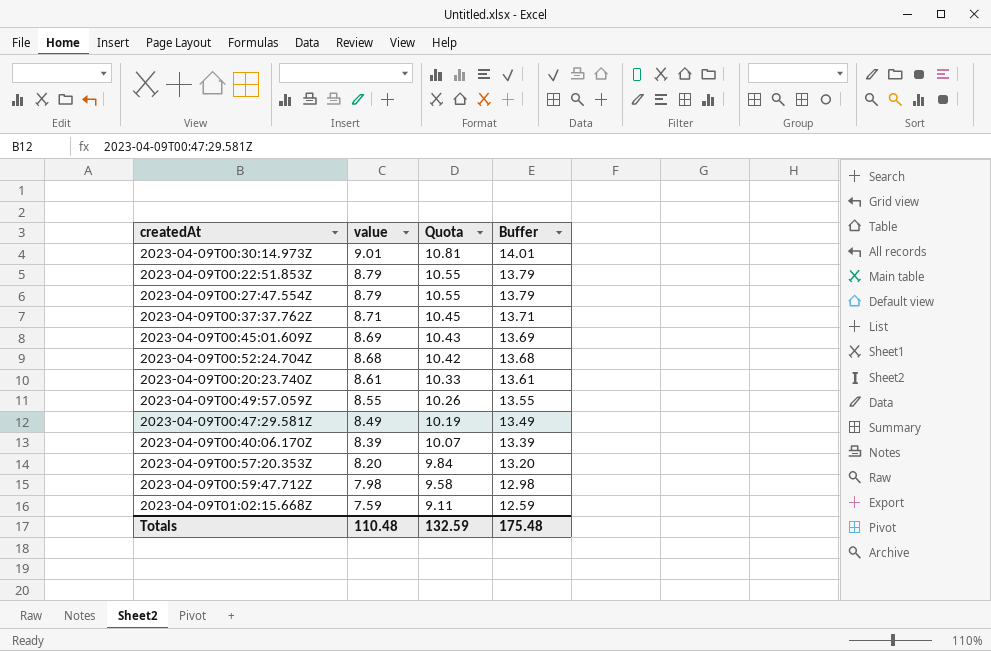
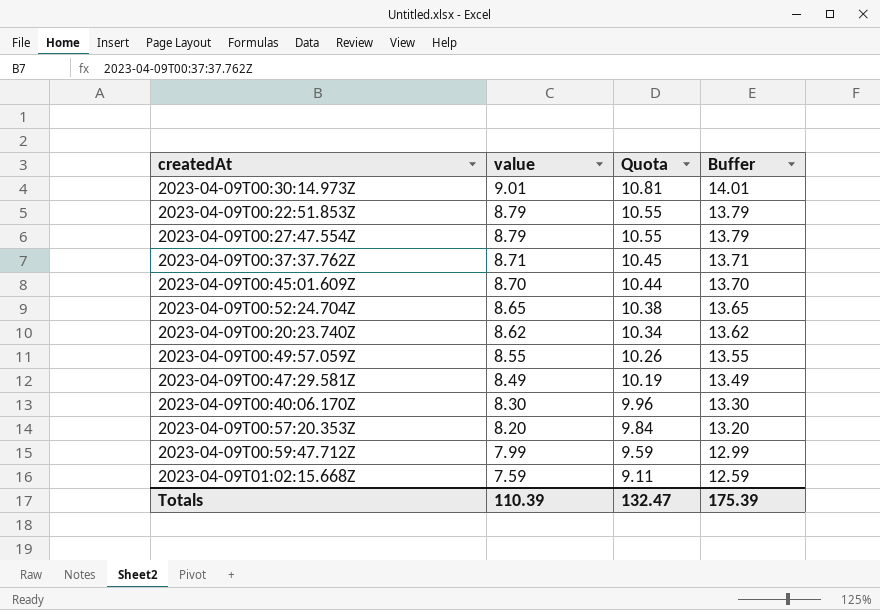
2023-04-09T00:45:01.609Z | value: 8.69 -> 8.70
2023-04-09T00:45:01.609Z | Quota: 10.43 -> 10.44
2023-04-09T00:45:01.609Z | Buffer: 13.69 -> 13.70
2023-04-09T00:52:24.704Z | value: 8.68 -> 8.65
2023-04-09T00:52:24.704Z | Quota: 10.42 -> 10.38
2023-04-09T00:52:24.704Z | Buffer: 13.68 -> 13.65
2023-04-09T00:20:23.740Z | value: 8.61 -> 8.62
2023-04-09T00:20:23.740Z | Quota: 10.33 -> 10.34
2023-04-09T00:20:23.740Z | Buffer: 13.61 -> 13.62
2023-04-09T00:40:06.170Z | value: 8.39 -> 8.30
2023-04-09T00:40:06.170Z | Quota: 10.07 -> 9.96
2023-04-09T00:40:06.170Z | Buffer: 13.39 -> 13.30
2023-04-09T00:59:47.712Z | value: 7.98 -> 7.99
2023-04-09T00:59:47.712Z | Quota: 9.58 -> 9.59
2023-04-09T00:59:47.712Z | Buffer: 12.98 -> 12.99
Totals | value: 110.48 -> 110.39
Totals | Quota: 132.59 -> 132.47
Totals | Buffer: 175.48 -> 175.39

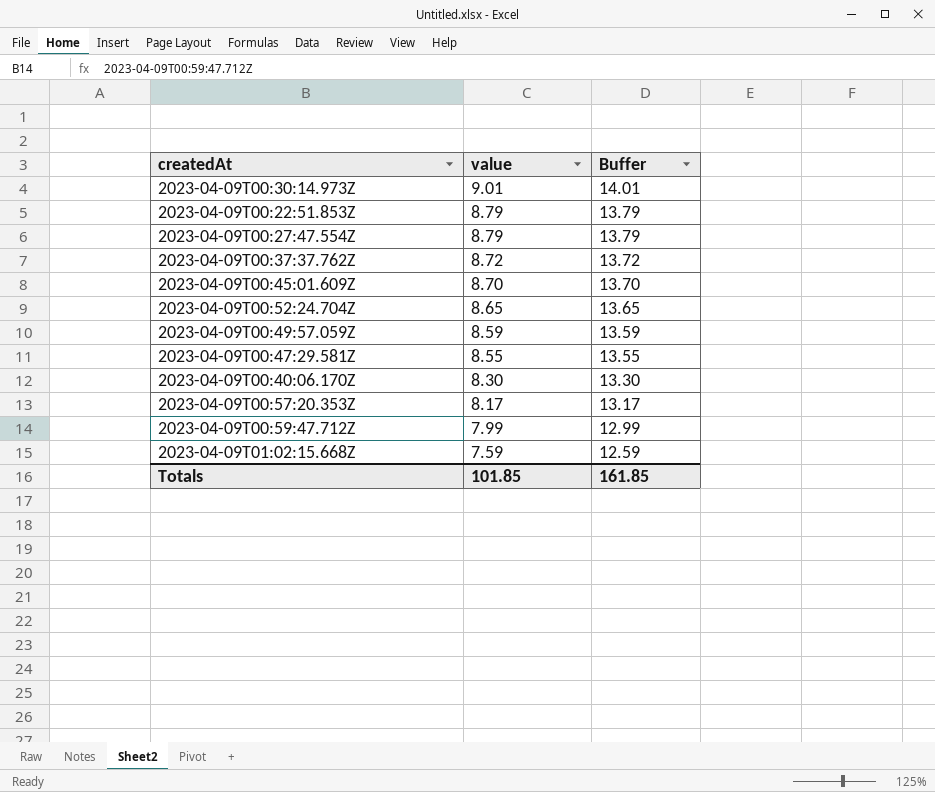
column Quota | formula: [value] * 1.2 -> none
row 2023-04-09T00:20:23.740Z: 8.62 | 10.34 | 13.62 -> none
2023-04-09T00:37:37.762Z | value: 8.71 -> 8.72
2023-04-09T00:37:37.762Z | Buffer: 13.71 -> 13.72
2023-04-09T00:49:57.059Z | value: 8.55 -> 8.59
2023-04-09T00:49:57.059Z | Buffer: 13.55 -> 13.59
2023-04-09T00:47:29.581Z | value: 8.49 -> 8.55
2023-04-09T00:47:29.581Z | Buffer: 13.49 -> 13.55
2023-04-09T00:57:20.353Z | value: 8.20 -> 8.17
2023-04-09T00:57:20.353Z | Buffer: 13.20 -> 13.17
Totals | value: 110.39 -> 101.85
Totals | Buffer: 175.39 -> 161.85

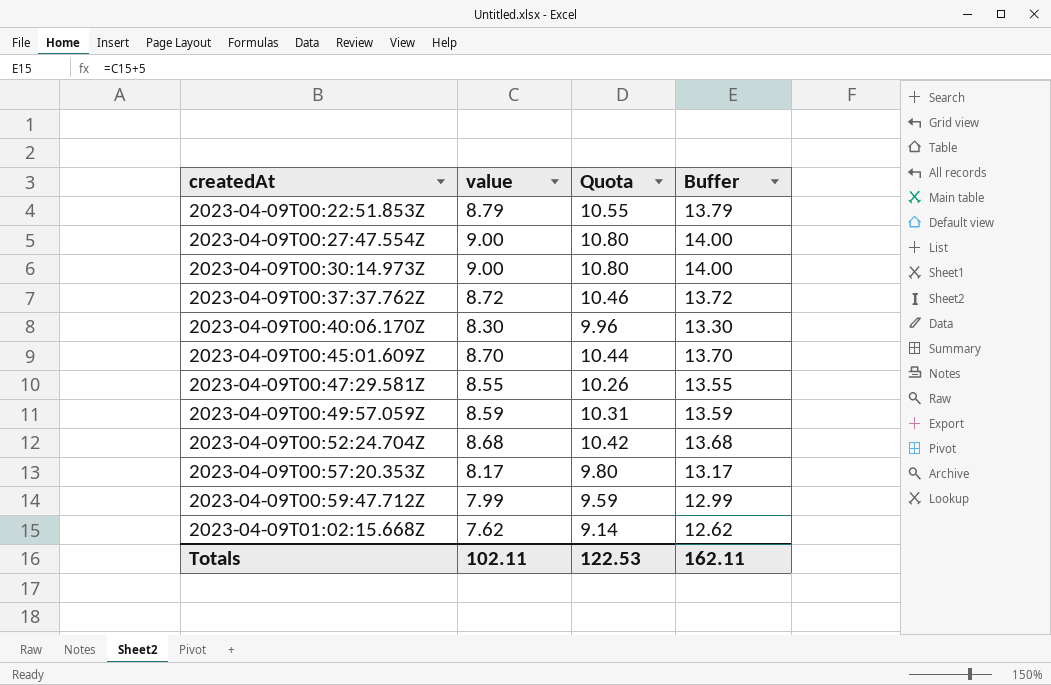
row order: value descending -> createdAt ascending
column Quota | formula: none -> [value] * 1.2
2023-04-09T00:27:47.554Z | value: 8.79 -> 9.00
2023-04-09T00:27:47.554Z | Buffer: 13.79 -> 14.00
2023-04-09T00:30:14.973Z | value: 9.01 -> 9.00
2023-04-09T00:30:14.973Z | Buffer: 14.01 -> 14.00
2023-04-09T00:52:24.704Z | value: 8.65 -> 8.68
2023-04-09T00:52:24.704Z | Buffer: 13.65 -> 13.68
2023-04-09T01:02:15.668Z | value: 7.59 -> 7.62
2023-04-09T01:02:15.668Z | Buffer: 12.59 -> 12.62
Totals | value: 101.85 -> 102.11
Totals | Buffer: 161.85 -> 162.11

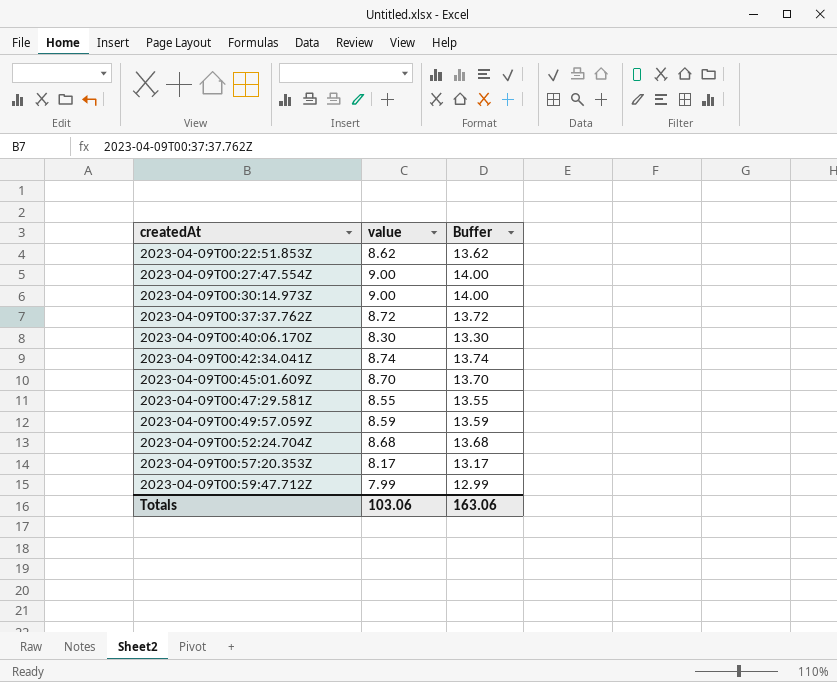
column Quota | formula: [value] * 1.2 -> none
row 2023-04-09T01:02:15.668Z: 7.62 | 9.14 | 12.62 -> none
2023-04-09T00:22:51.853Z | value: 8.79 -> 8.62
2023-04-09T00:22:51.853Z | Buffer: 13.79 -> 13.62
row 2023-04-09T00:42:34.041Z: none -> 8.74 | 13.74
Totals | value: 102.11 -> 103.06
Totals | Buffer: 162.11 -> 163.06

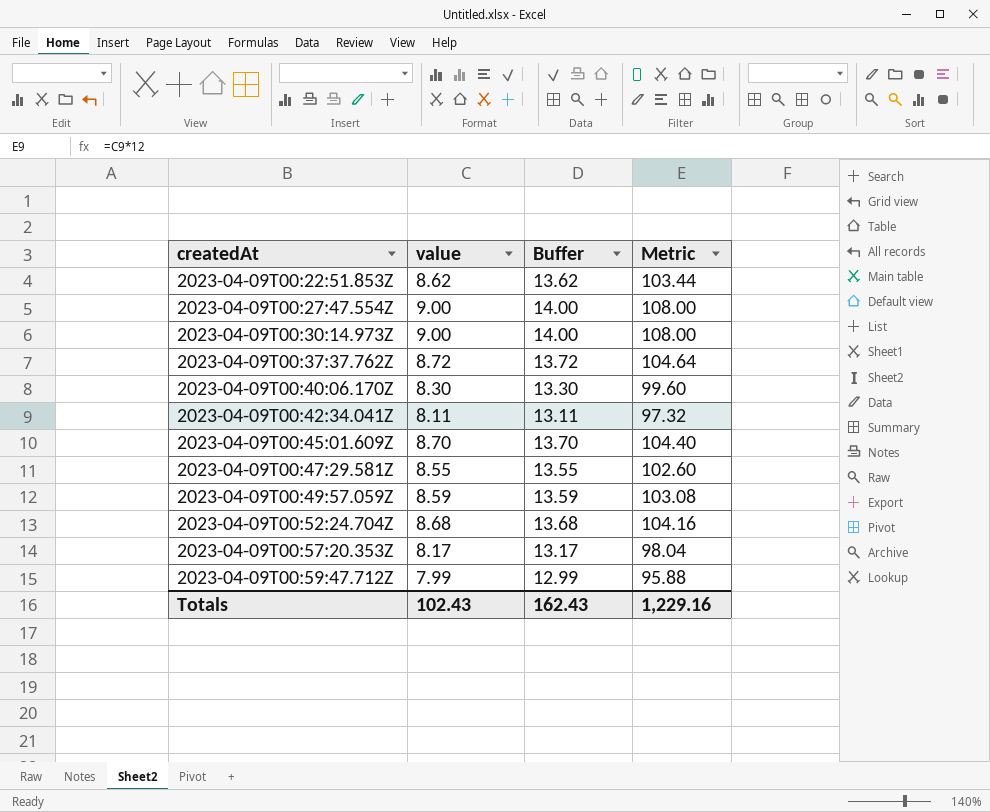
column Metric | formula: none -> [value] * 12
2023-04-09T00:42:34.041Z | value: 8.74 -> 8.11
2023-04-09T00:42:34.041Z | Buffer: 13.74 -> 13.11
Totals | value: 103.06 -> 102.43
Totals | Buffer: 163.06 -> 162.43

